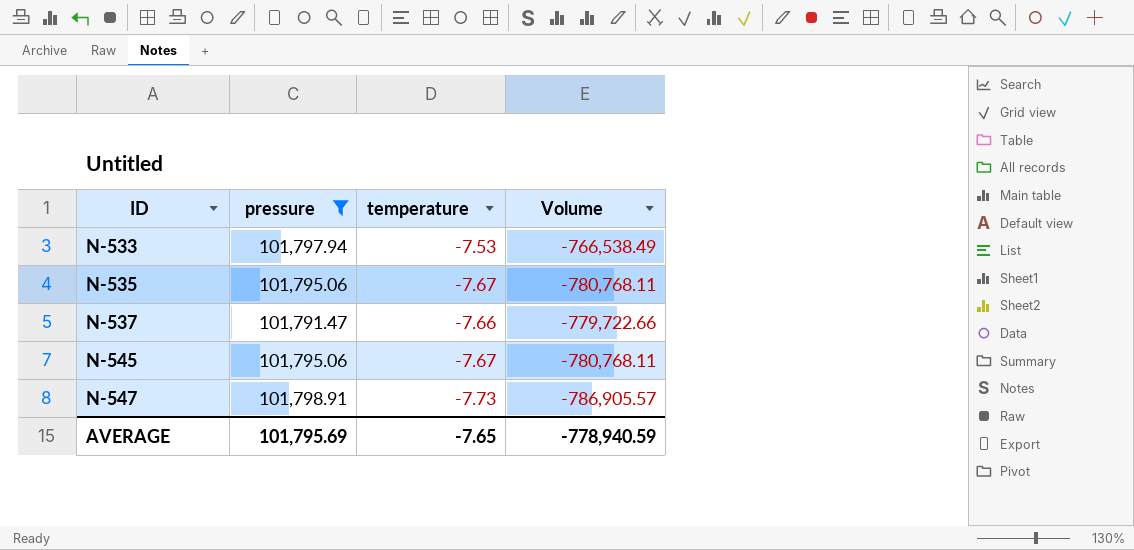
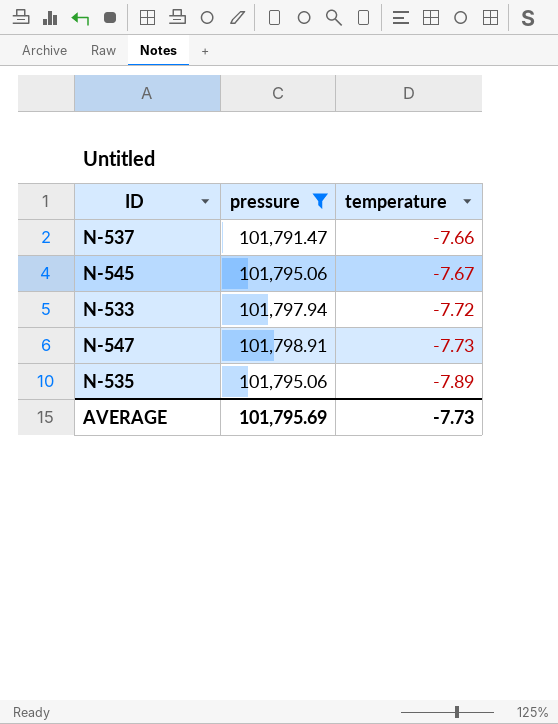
row order: ID ascending -> temperature descending
column Volume | formula: [pressure] * [temperature] -> none
N-533 | temperature: -7.53 -> -7.72
N-535 | temperature: -7.67 -> -7.89
AVERAGE | temperature: -7.65 -> -7.73

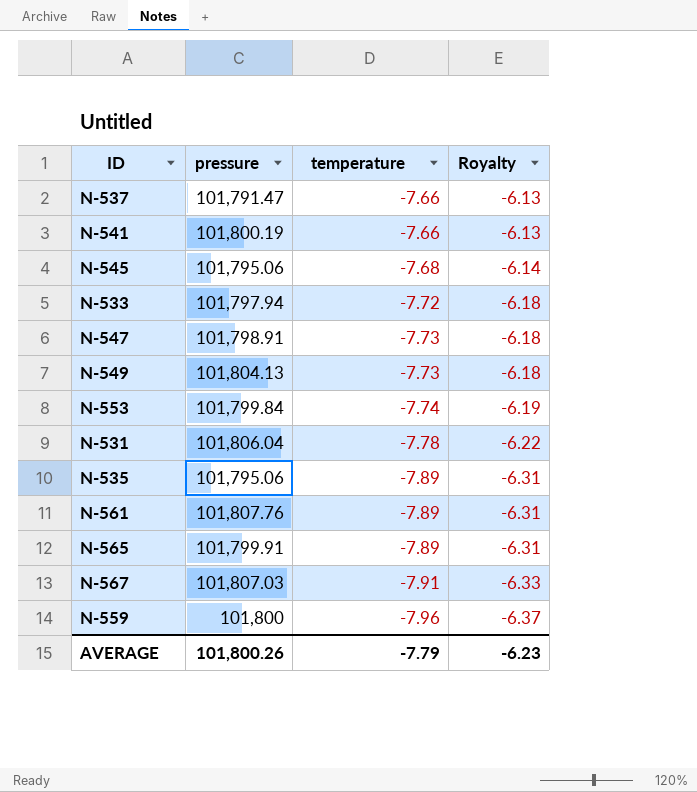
filter: pressure <= 101,798.91 -> none
column Royalty | formula: none -> [temperature] * 0.8
N-545 | temperature: -7.67 -> -7.68
AVERAGE | pressure: 101,795.69 -> 101,800.26
AVERAGE | temperature: -7.73 -> -7.79

